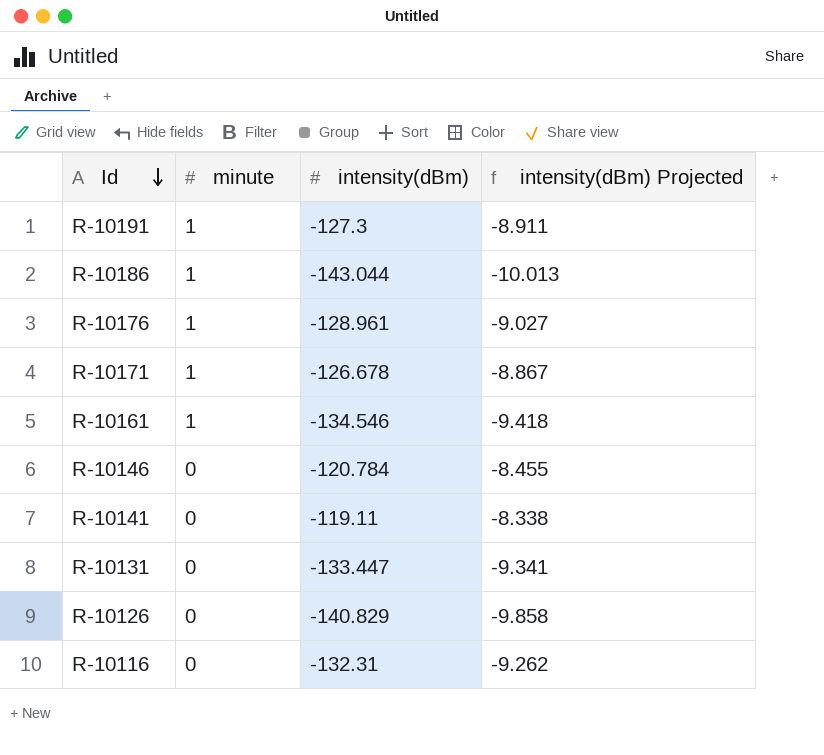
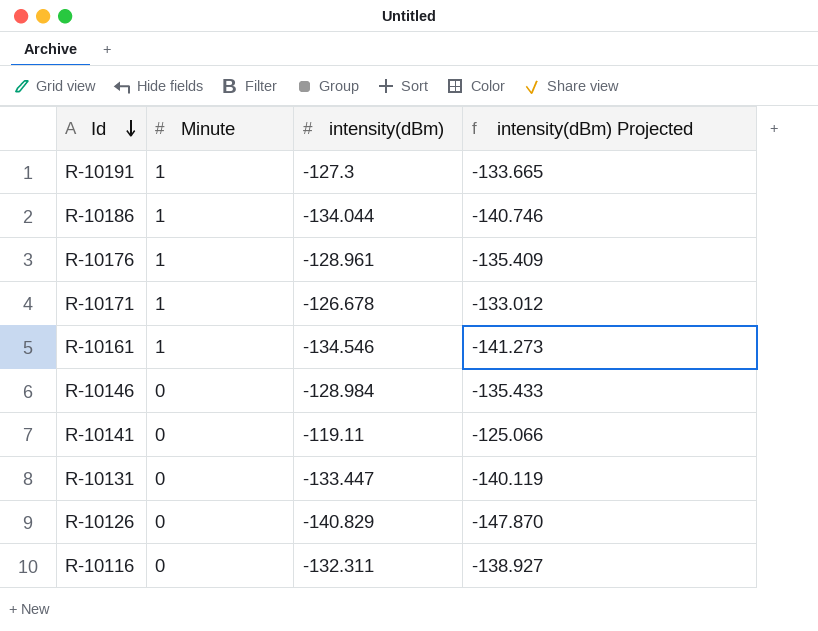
column name: minute -> Minute
column intensity(dBm) Projected | formula: [intensity(dBm)] * 0.07 -> [intensity(dBm)] * 1.05
R-10186 | intensity(dBm): -143.044 -> -134.044
R-10146 | intensity(dBm): -120.784 -> -128.984
R-10116 | intensity(dBm): -132.31 -> -132.311

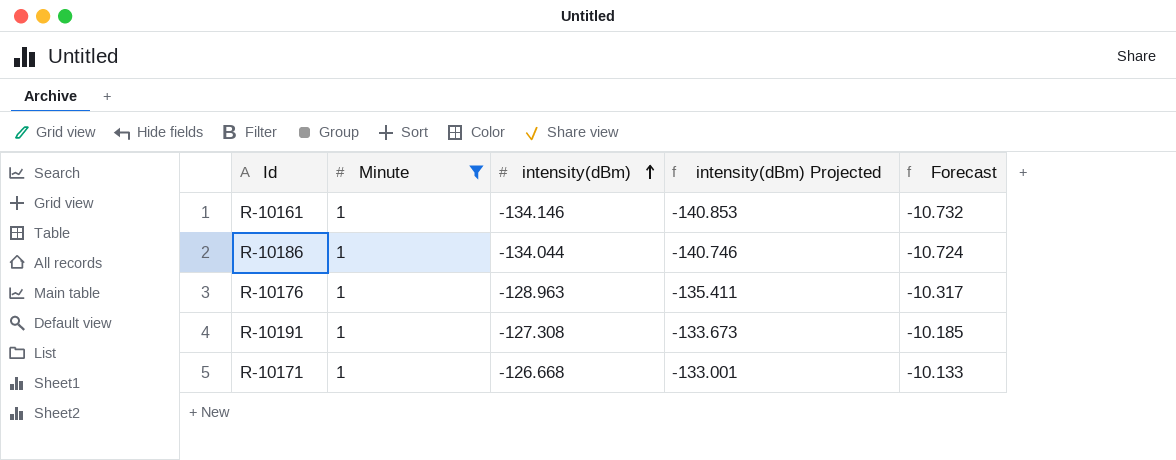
filter: none -> Minute = 1
row order: Id descending -> intensity(dBm) ascending
column Forecast | formula: none -> [intensity(dBm)] * 0.08
R-10161 | intensity(dBm): -134.546 -> -134.146
R-10161 | intensity(dBm) Projected: -141.273 -> -140.853
R-10176 | intensity(dBm): -128.961 -> -128.963
R-10176 | intensity(dBm) Projected: -135.409 -> -135.411
R-10191 | intensity(dBm): -127.3 -> -127.308
R-10191 | intensity(dBm) Projected: -133.665 -> -133.673
R-10171 | intensity(dBm): -126.678 -> -126.668
R-10171 | intensity(dBm) Projected: -133.012 -> -133.001

